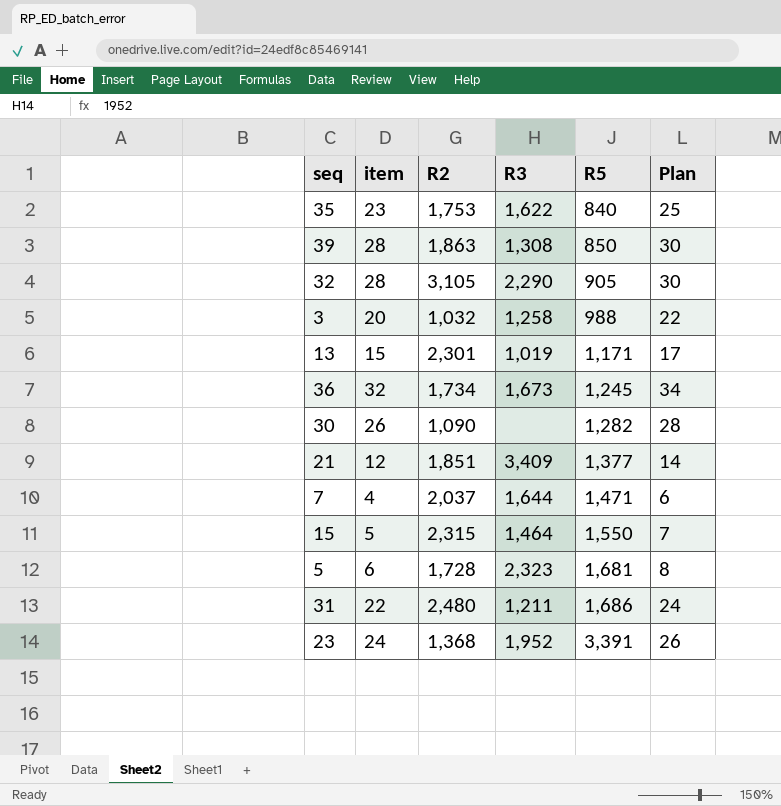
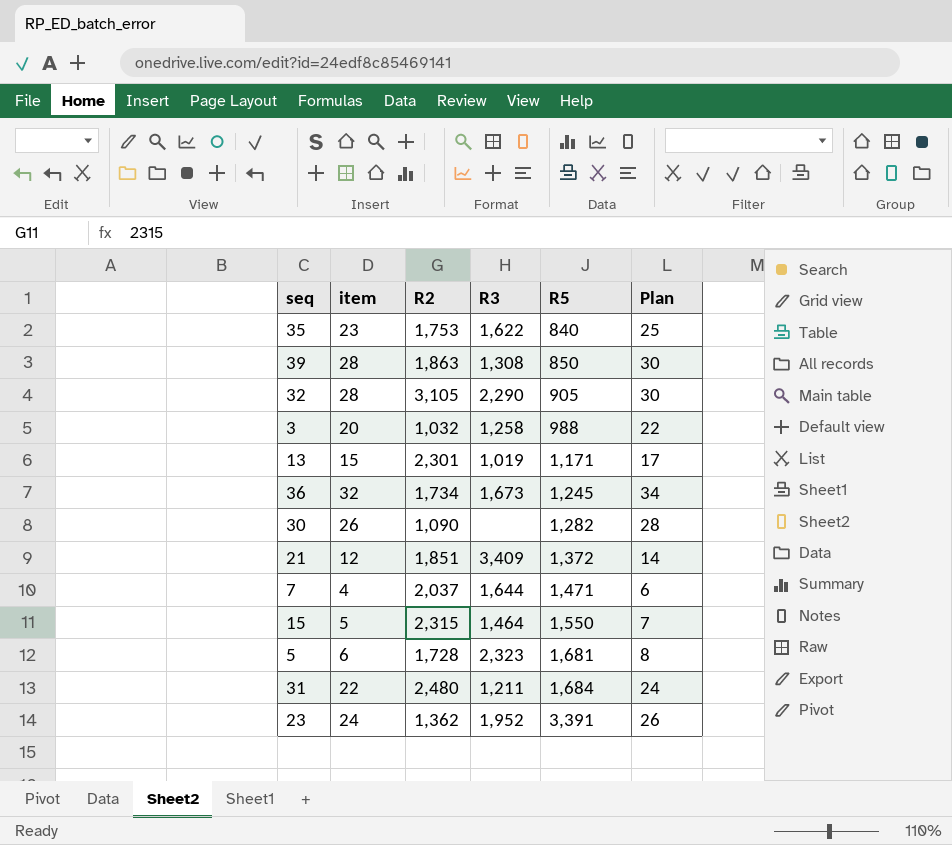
21 | R5: 1,377 -> 1,372
31 | R5: 1,686 -> 1,684
23 | R2: 1,368 -> 1,362

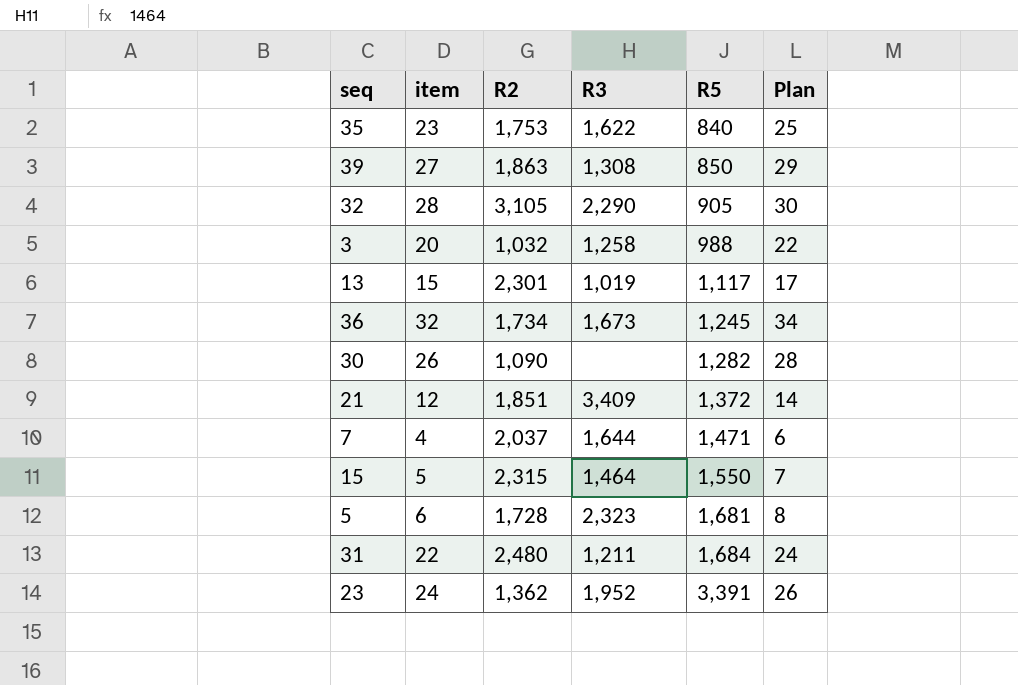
39 | item: 28 -> 27
39 | Plan: 30 -> 29
13 | R5: 1,171 -> 1,117

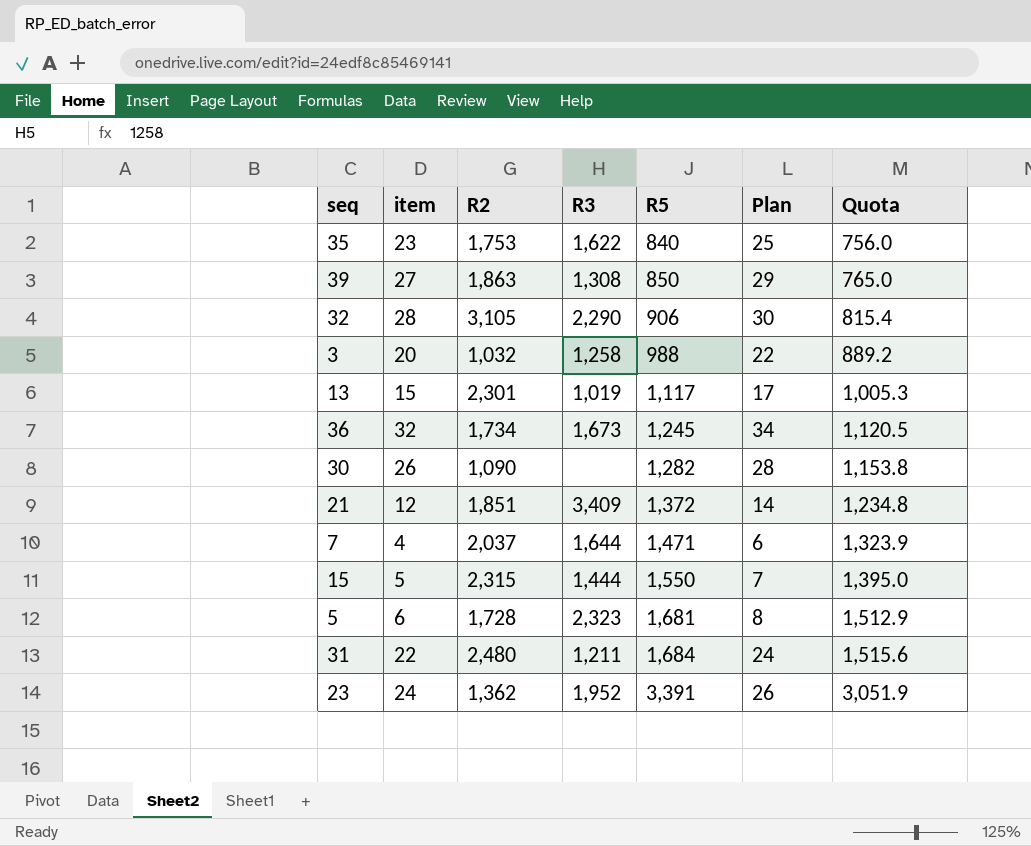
column Quota | formula: none -> [R5] * 0.9
32 | R5: 905 -> 906
15 | R3: 1,464 -> 1,444

